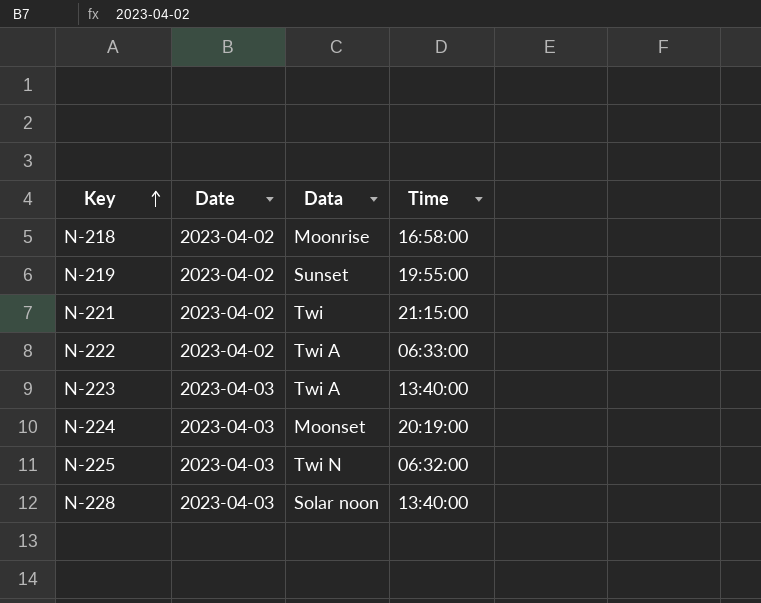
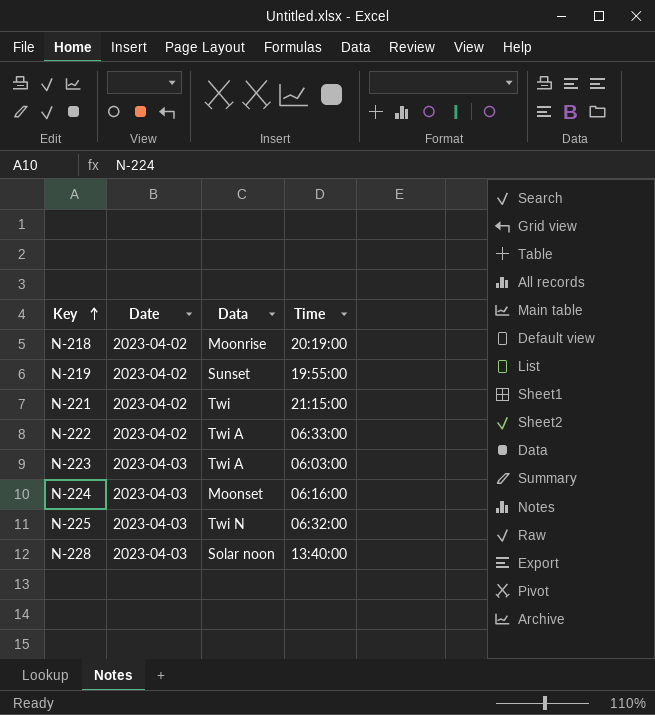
N-218 | Time: 16:58:00 -> 20:19:00
N-223 | Time: 13:40:00 -> 06:03:00
N-224 | Time: 20:19:00 -> 06:16:00

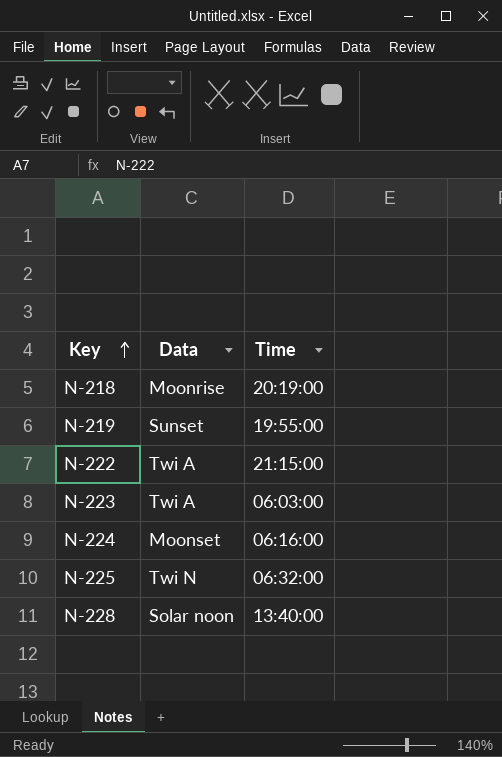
column Date | position: 2 -> none
row N-221: 2023-04-02 | Twi | 21:15:00 -> none
N-222 | Time: 06:33:00 -> 21:15:00

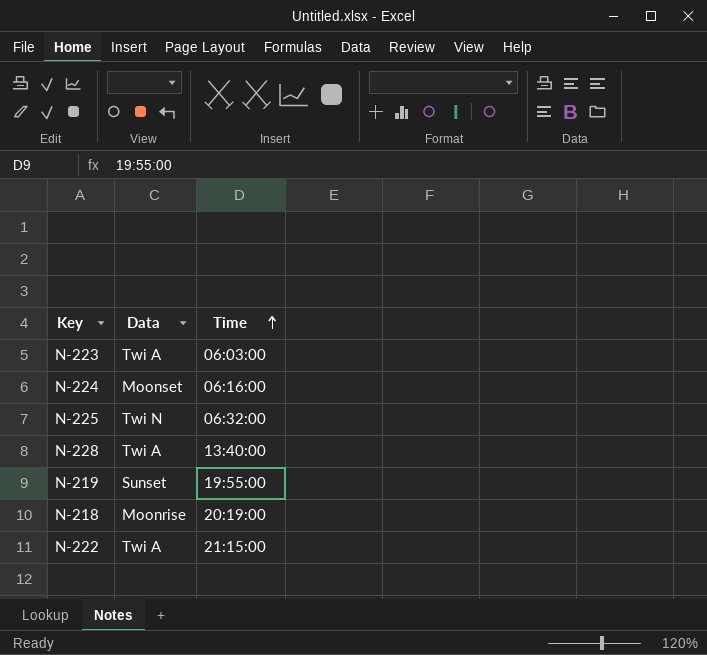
row order: Key ascending -> Time ascending
N-228 | Data: Solar noon -> Twi A

